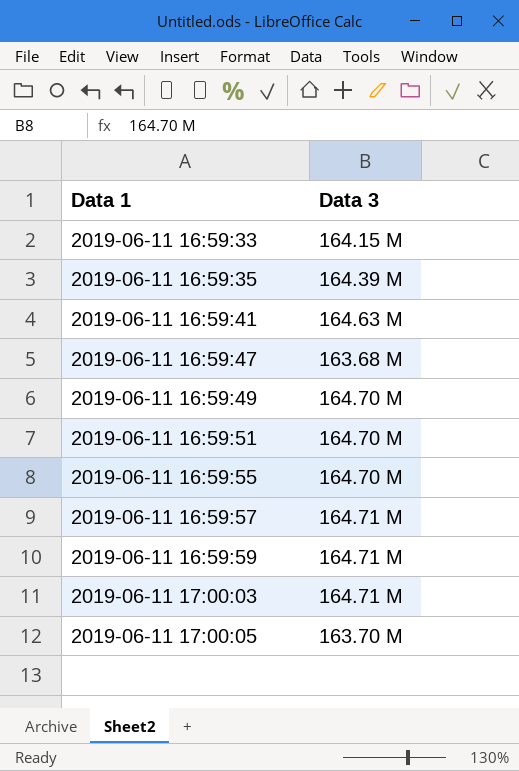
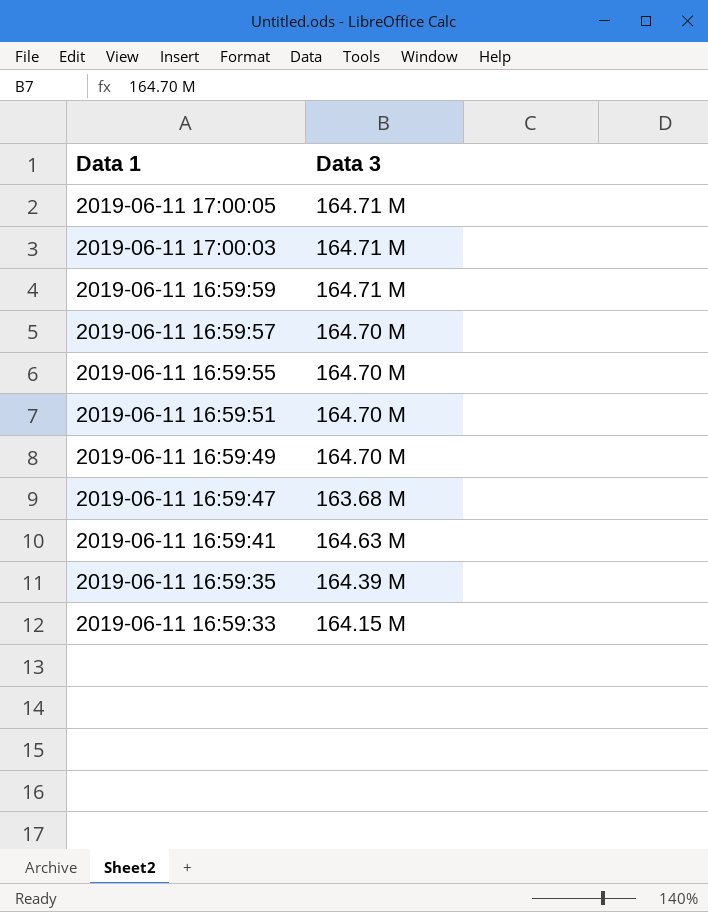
row order: Data 1 ascending -> Data 1 descending
2019-06-11 17:00:05 | Data 3: 163.70 M -> 164.71 M
2019-06-11 16:59:57 | Data 3: 164.71 M -> 164.70 M

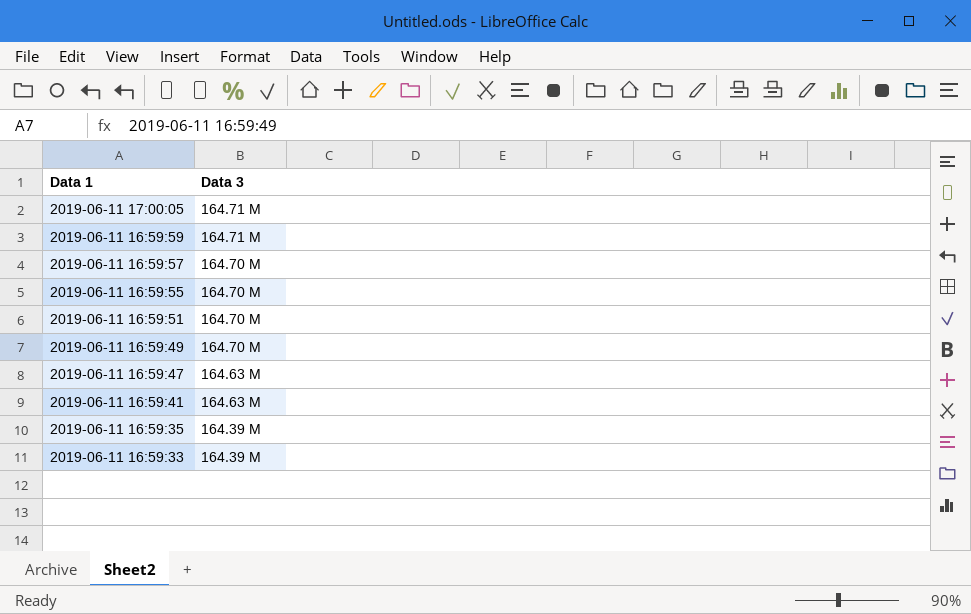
row 2019-06-11 17:00:03: 164.71 M -> none
2019-06-11 16:59:47 | Data 3: 163.68 M -> 164.63 M
2019-06-11 16:59:33 | Data 3: 164.15 M -> 164.39 M

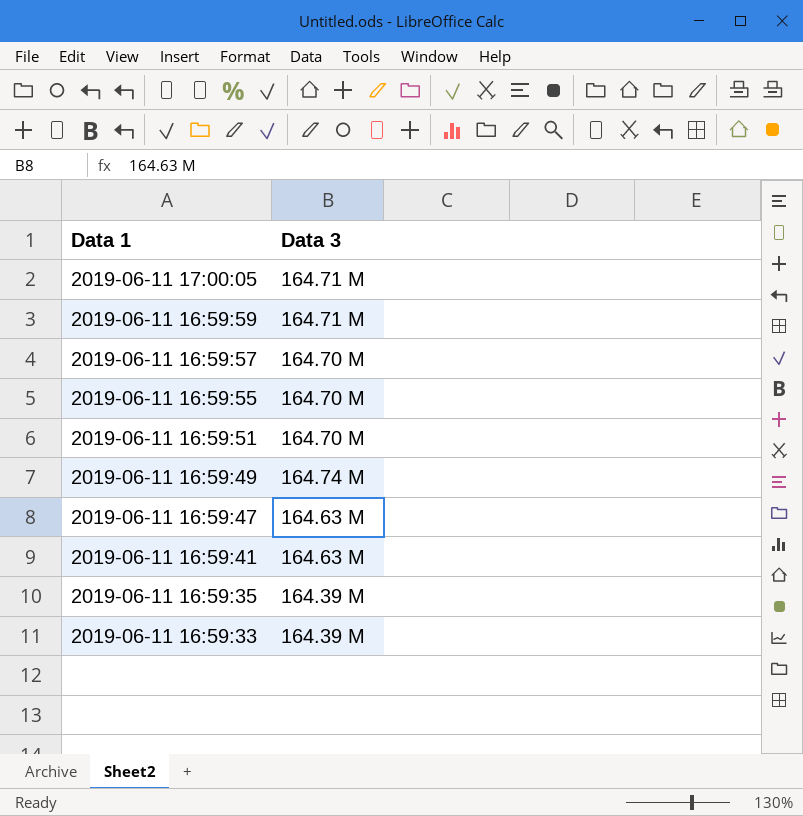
2019-06-11 16:59:49 | Data 3: 164.70 M -> 164.74 M

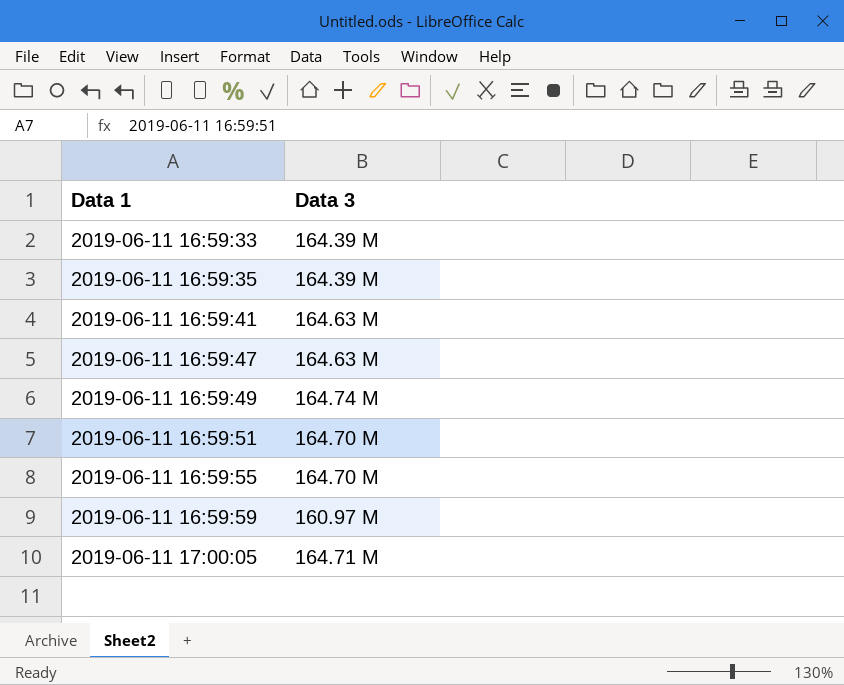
row order: Data 1 descending -> Data 1 ascending
row 2019-06-11 16:59:57: 164.70 M -> none
2019-06-11 16:59:59 | Data 3: 164.71 M -> 160.97 M

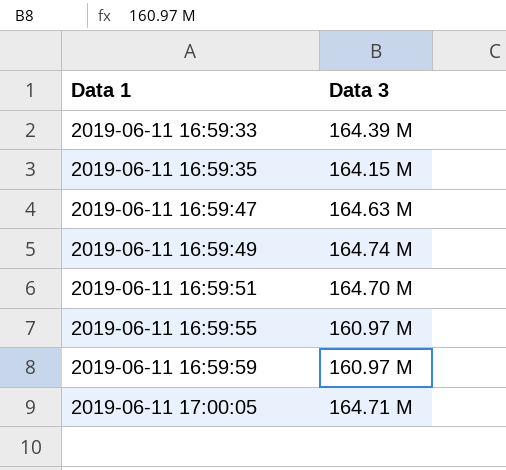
row 2019-06-11 16:59:41: 164.63 M -> none
2019-06-11 16:59:35 | Data 3: 164.39 M -> 164.15 M
2019-06-11 16:59:55 | Data 3: 164.70 M -> 160.97 M

